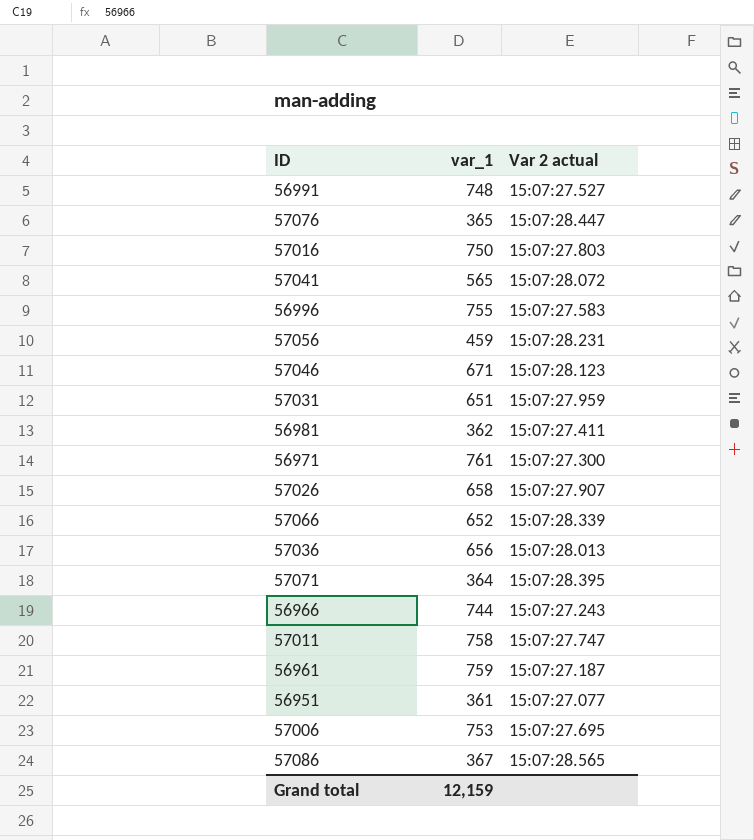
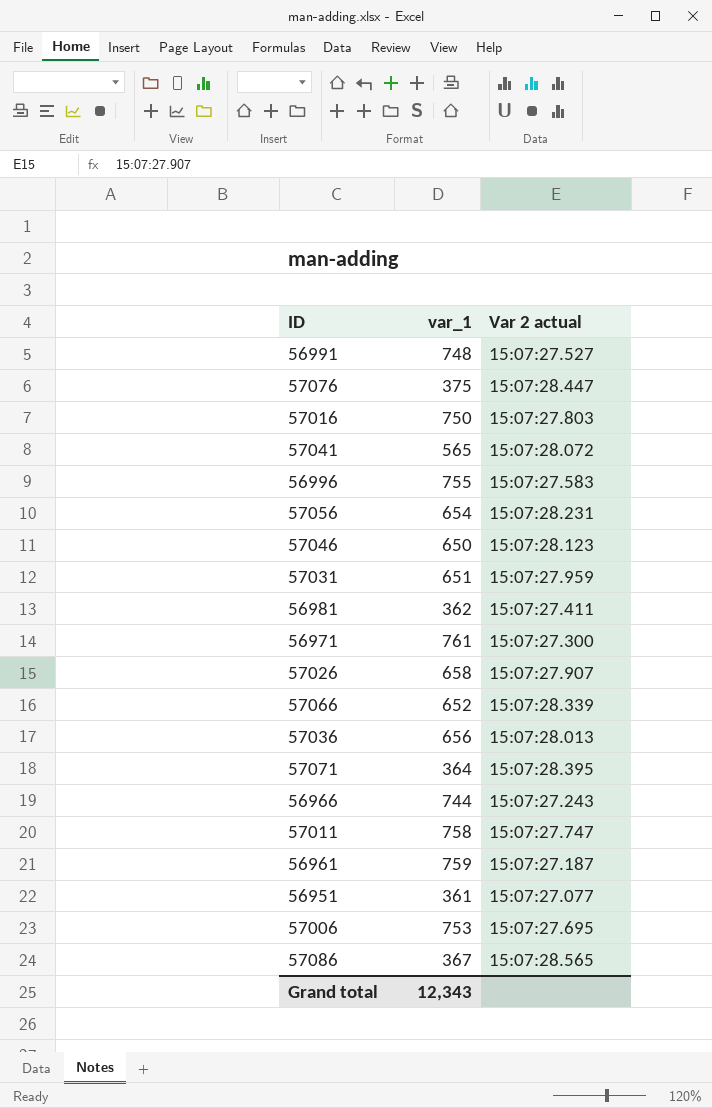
57076 | var_1: 365 -> 375
57056 | var_1: 459 -> 654
57046 | var_1: 671 -> 650
Grand total | var_1: 12,159 -> 12,343

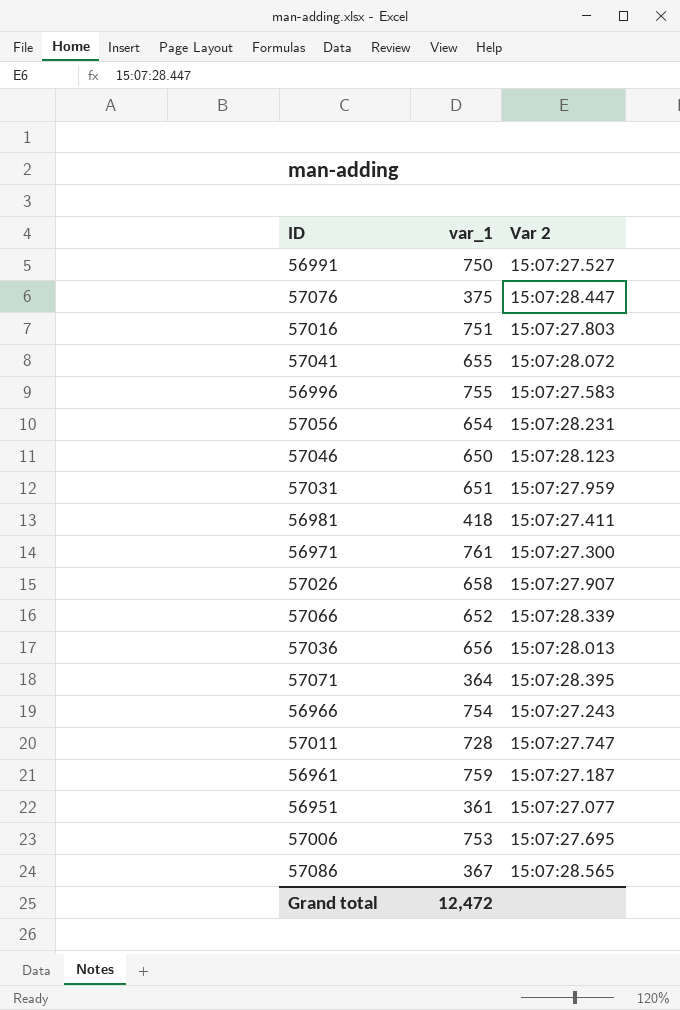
column name: Var 2 actual -> Var 2
56991 | var_1: 748 -> 750
57016 | var_1: 750 -> 751
57041 | var_1: 565 -> 655
56981 | var_1: 362 -> 418
56966 | var_1: 744 -> 754
57011 | var_1: 758 -> 728
Grand total | var_1: 12,343 -> 12,472

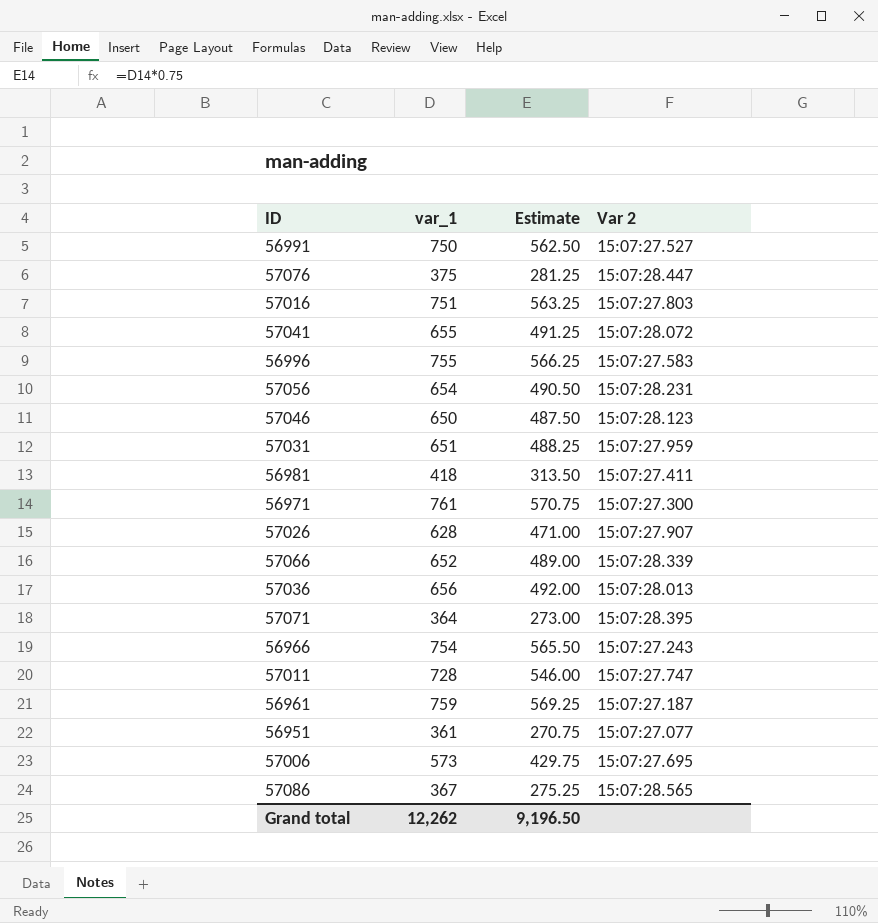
column Estimate | formula: none -> [var_1] * 0.75
57026 | var_1: 658 -> 628
57006 | var_1: 753 -> 573
Grand total | var_1: 12,472 -> 12,262

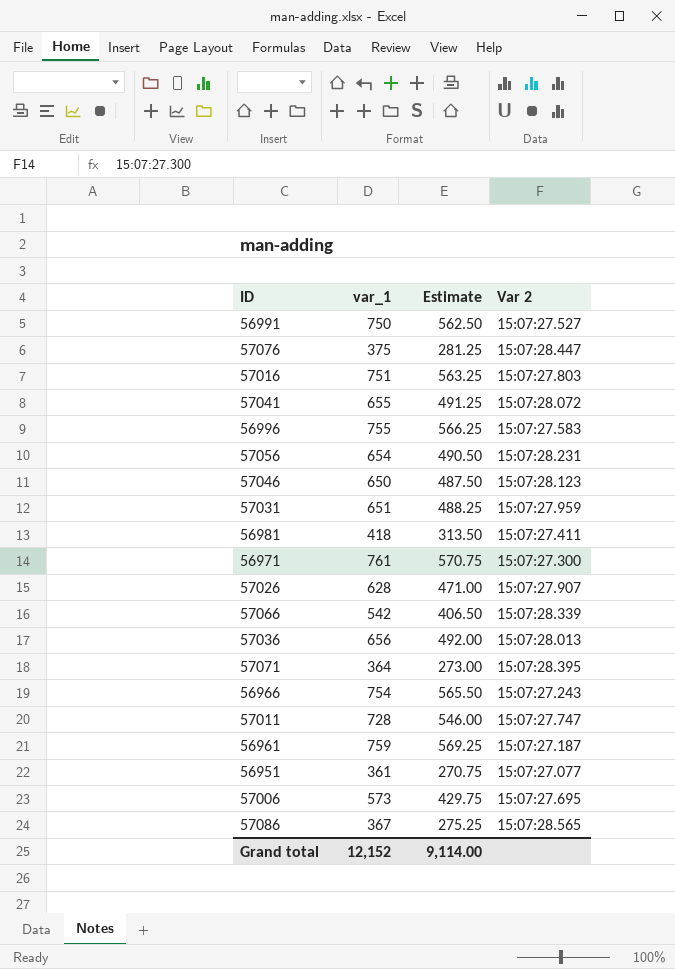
57066 | var_1: 652 -> 542
57066 | Estimate: 489.00 -> 406.50
Grand total | var_1: 12,262 -> 12,152
Grand total | Estimate: 9,196.50 -> 9,114.00

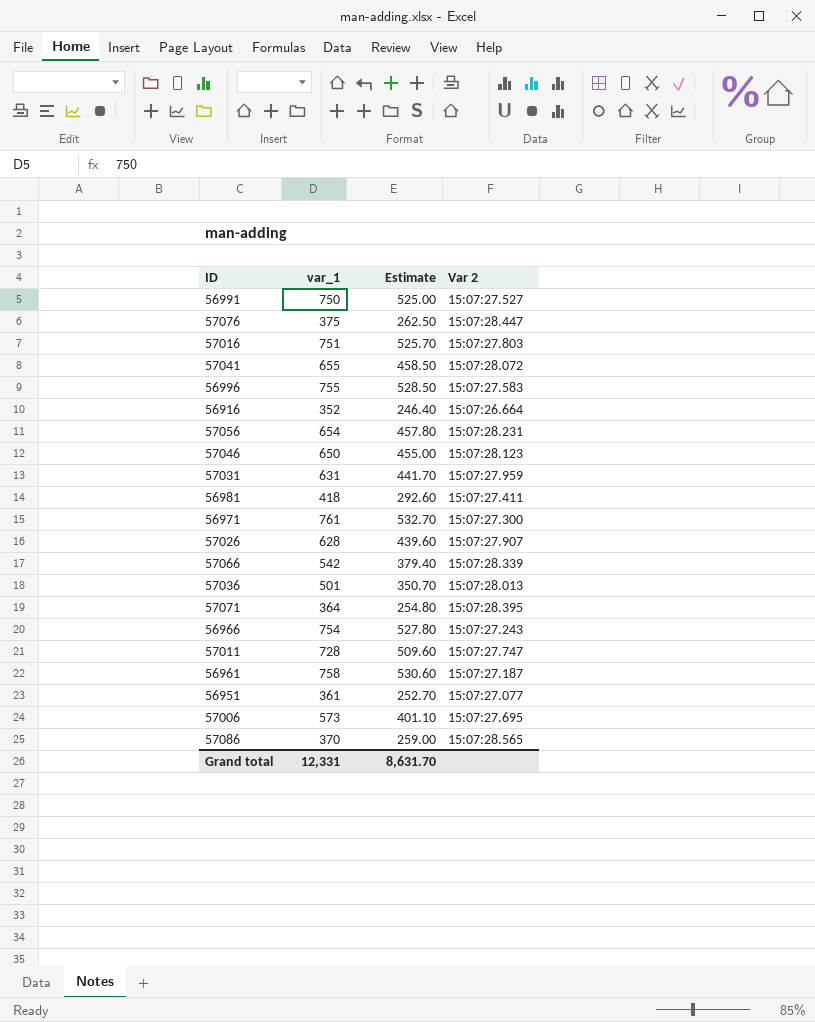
column Estimate | formula: [var_1] * 0.75 -> [var_1] * 0.7
row 56916: none -> 352 | 246.40 | 15:07:26.664
57031 | var_1: 651 -> 631
57036 | var_1: 656 -> 501
56961 | var_1: 759 -> 758
57086 | var_1: 367 -> 370
Grand total | var_1: 12,152 -> 12,331
Grand total | Estimate: 9,114.00 -> 8,631.70

